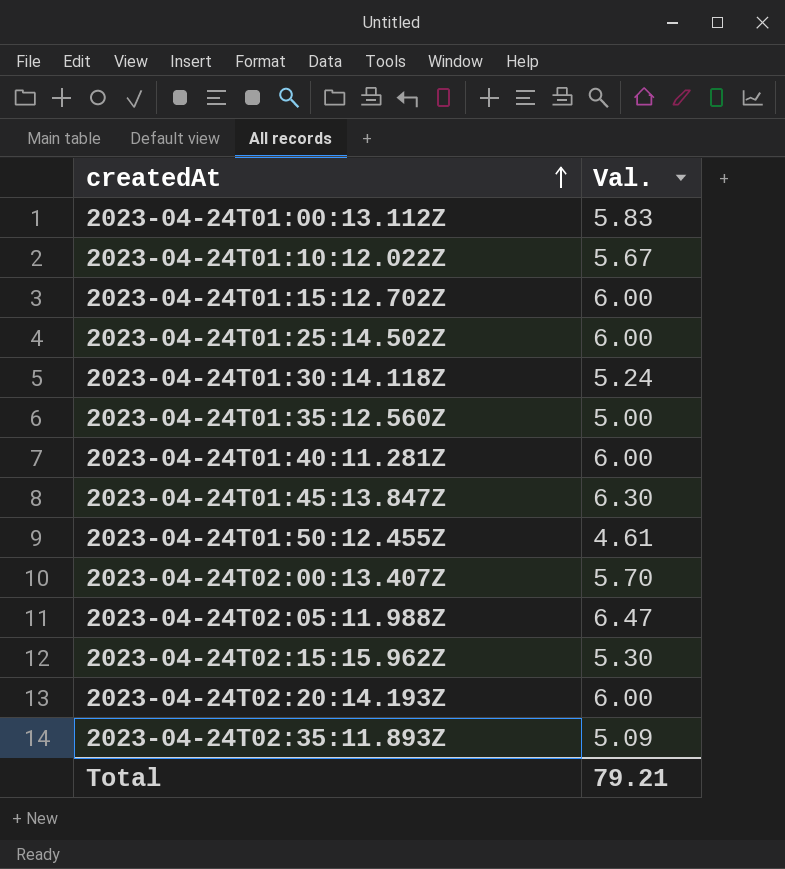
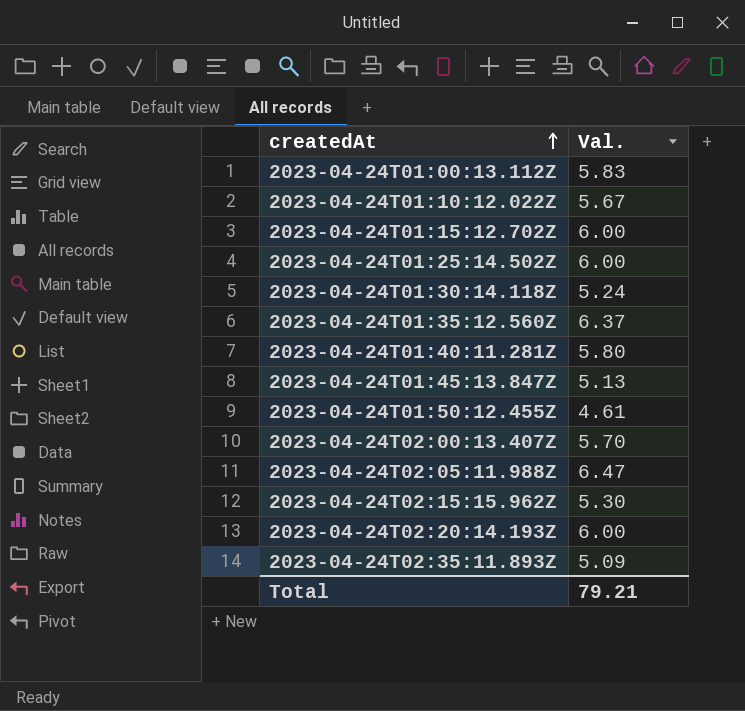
2023-04-24T01:35:12.560Z | Val.: 5.00 -> 6.37
2023-04-24T01:40:11.281Z | Val.: 6.00 -> 5.80
2023-04-24T01:45:13.847Z | Val.: 6.30 -> 5.13

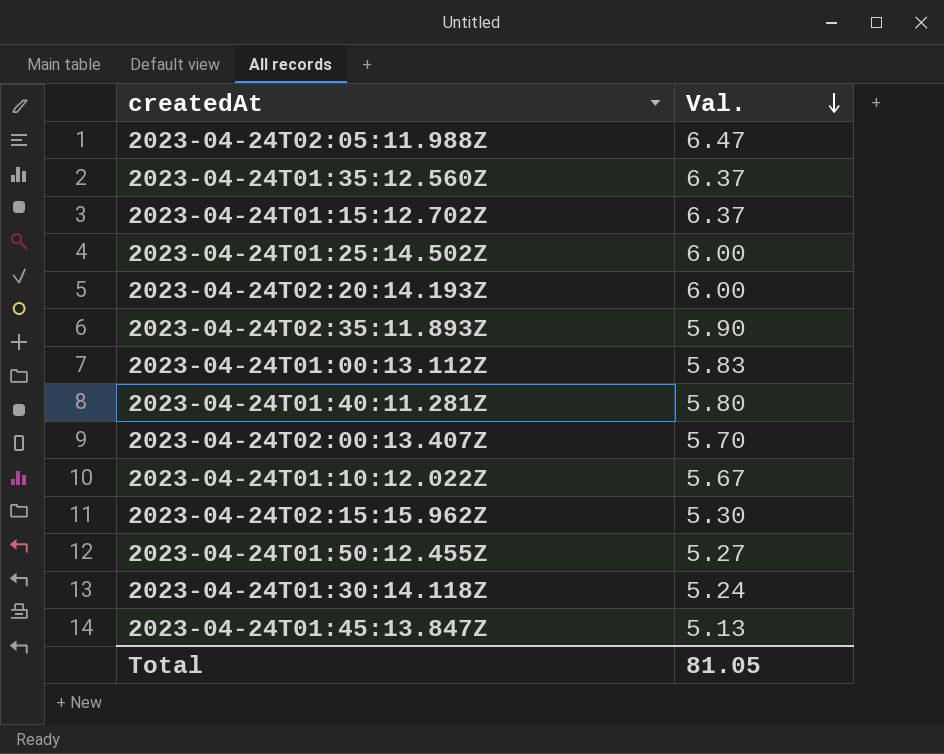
row order: createdAt ascending -> Val. descending
2023-04-24T01:15:12.702Z | Val.: 6.00 -> 6.37
2023-04-24T02:35:11.893Z | Val.: 5.09 -> 5.90
2023-04-24T01:50:12.455Z | Val.: 4.61 -> 5.27
Total | Val.: 79.21 -> 81.05

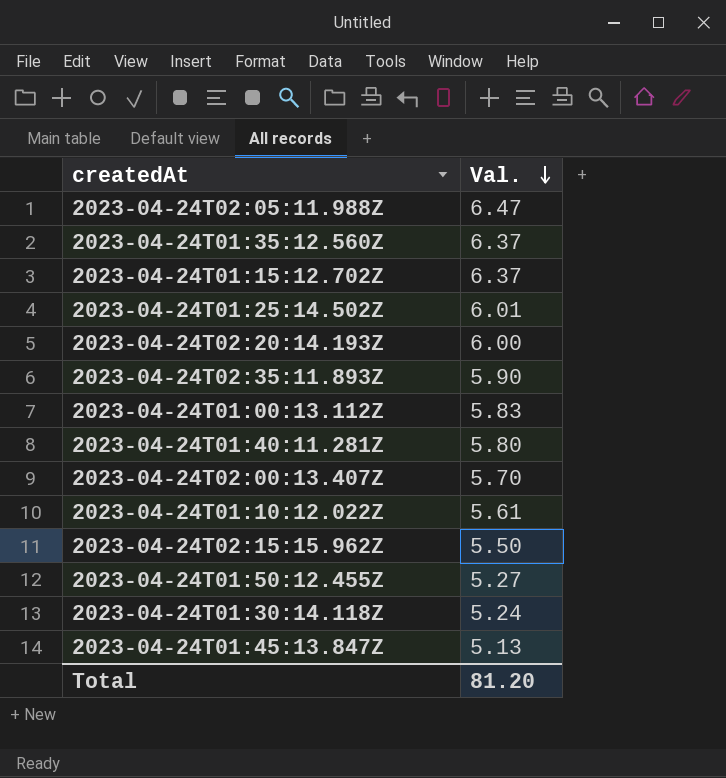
2023-04-24T01:25:14.502Z | Val.: 6.00 -> 6.01
2023-04-24T01:10:12.022Z | Val.: 5.67 -> 5.61
2023-04-24T02:15:15.962Z | Val.: 5.30 -> 5.50
Total | Val.: 81.05 -> 81.20

